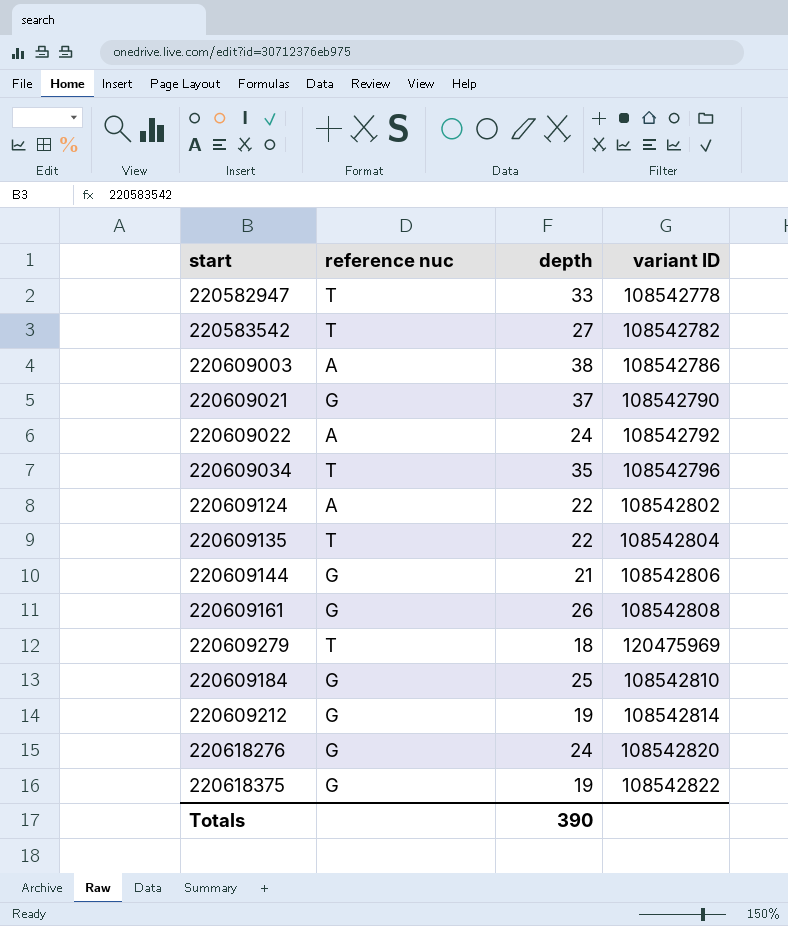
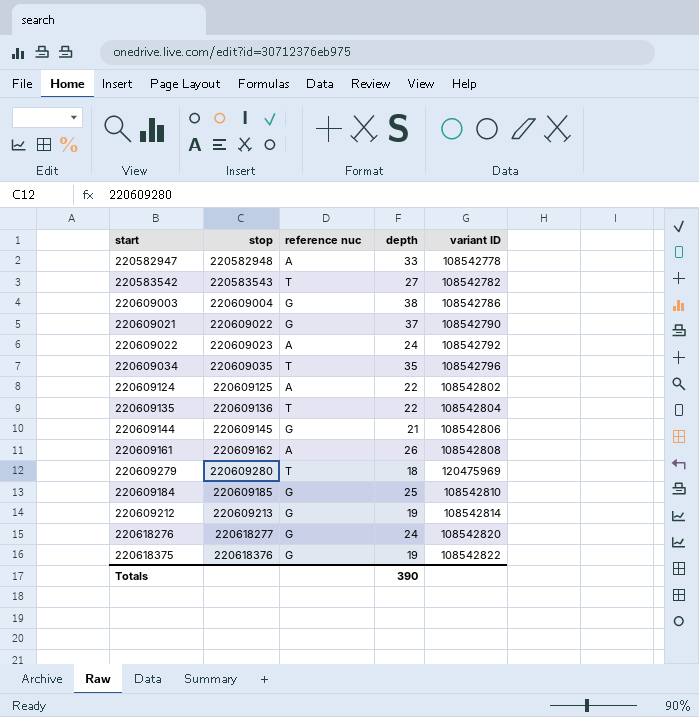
column stop | position: none -> 2
220582947 | reference nuc: T -> A
220609003 | reference nuc: A -> G
220609161 | reference nuc: G -> A

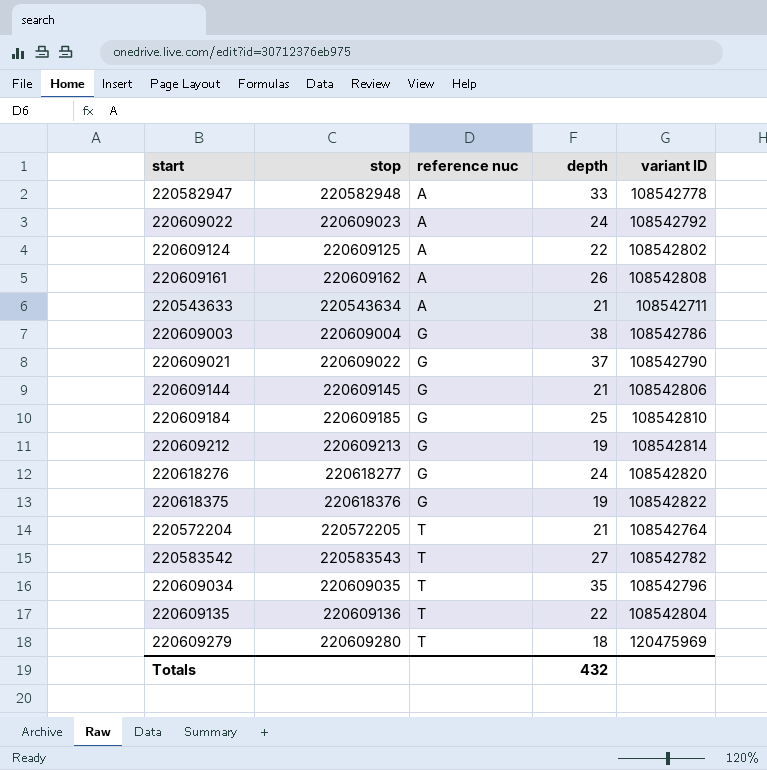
row order: none -> reference nuc ascending
row 220543633: none -> 220543634 | A | 21 | 108542711
row 220572204: none -> 220572205 | T | 21 | 108542764
Totals | depth: 390 -> 432

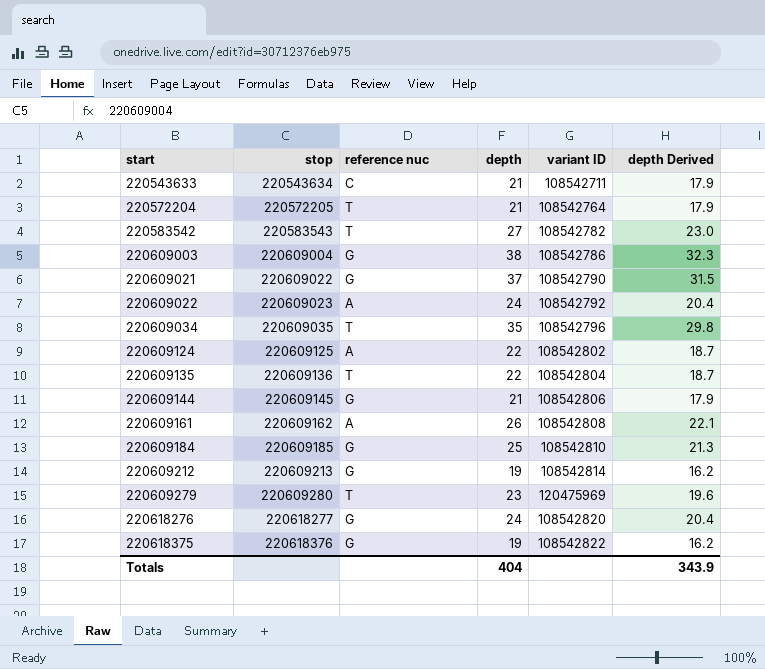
row order: reference nuc ascending -> start ascending
column depth Derived | formula: none -> [depth] * 0.85
row 220582947: 220582948 | A | 33 | 108542778 -> none
220543633 | reference nuc: A -> C
220609279 | depth: 18 -> 23
Totals | depth: 432 -> 404

